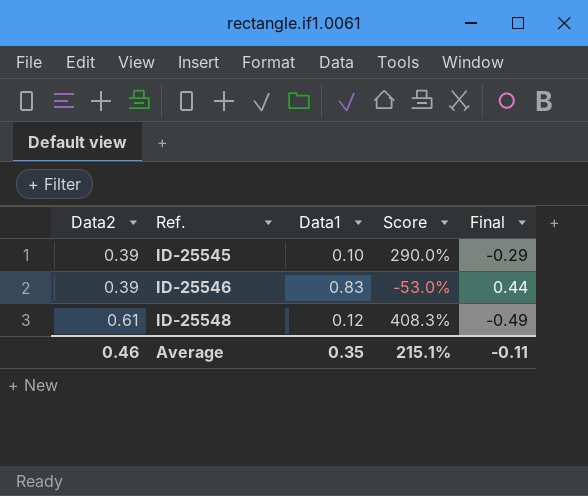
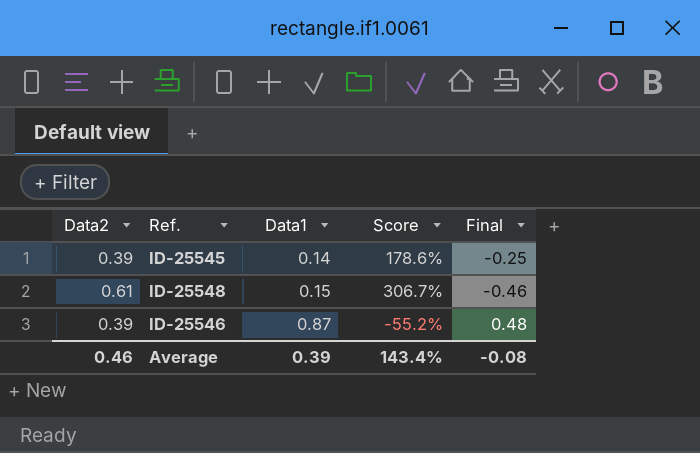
row order: Data2 ascending -> Data1 ascending
ID-25545 | Data1: 0.10 -> 0.14
ID-25545 | Score: 290.0% -> 178.6%
ID-25545 | Final: -0.29 -> -0.25
ID-25548 | Data1: 0.12 -> 0.15
ID-25548 | Score: 408.3% -> 306.7%
ID-25548 | Final: -0.49 -> -0.46
ID-25546 | Data1: 0.83 -> 0.87
ID-25546 | Score: -53.0% -> -55.2%
ID-25546 | Final: 0.44 -> 0.48
Average | Data1: 0.35 -> 0.39
Average | Score: 215.1% -> 143.4%
Average | Final: -0.11 -> -0.08

